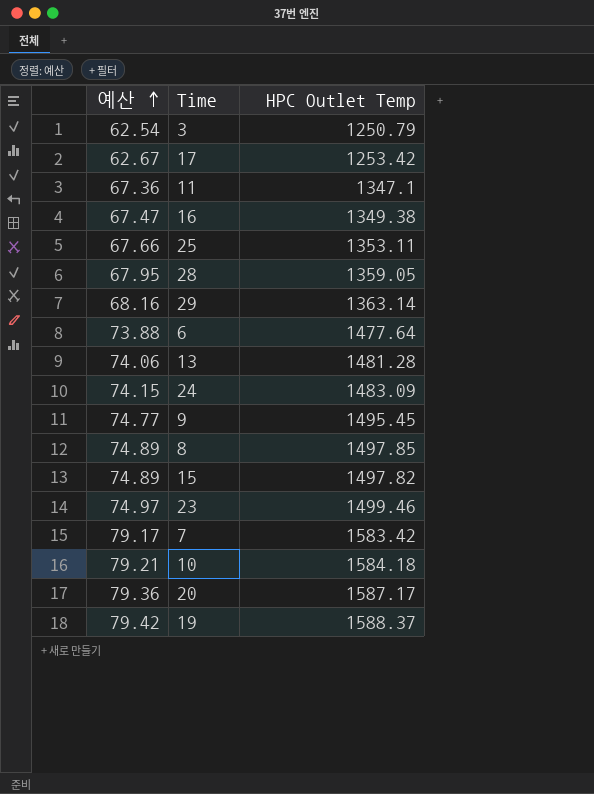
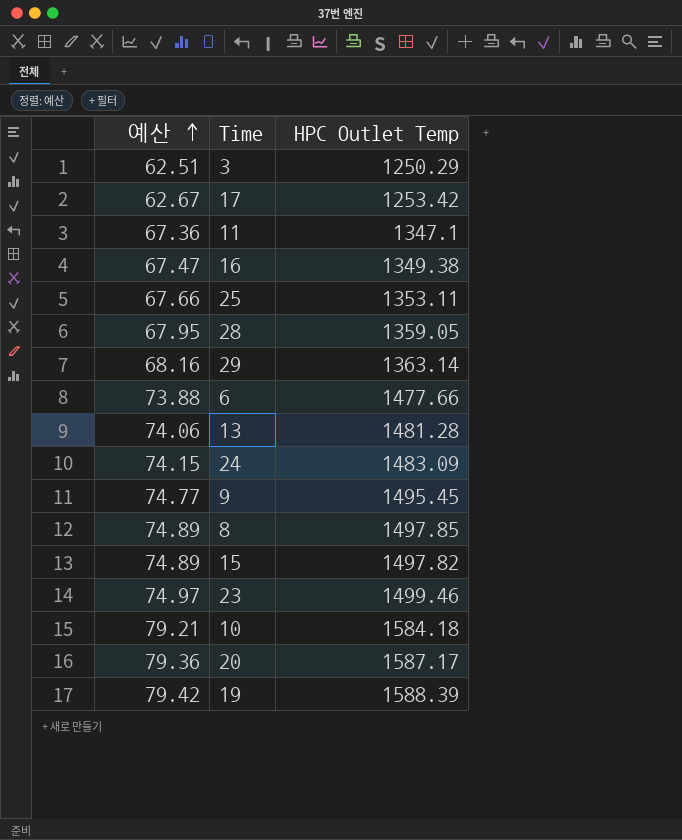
row 7: 79.17 | 1583.42 -> none
3 | 예산: 62.54 -> 62.51
3 | HPC Outlet Temp: 1250.79 -> 1250.29
6 | HPC Outlet Temp: 1477.64 -> 1477.66
19 | HPC Outlet Temp: 1588.37 -> 1588.39

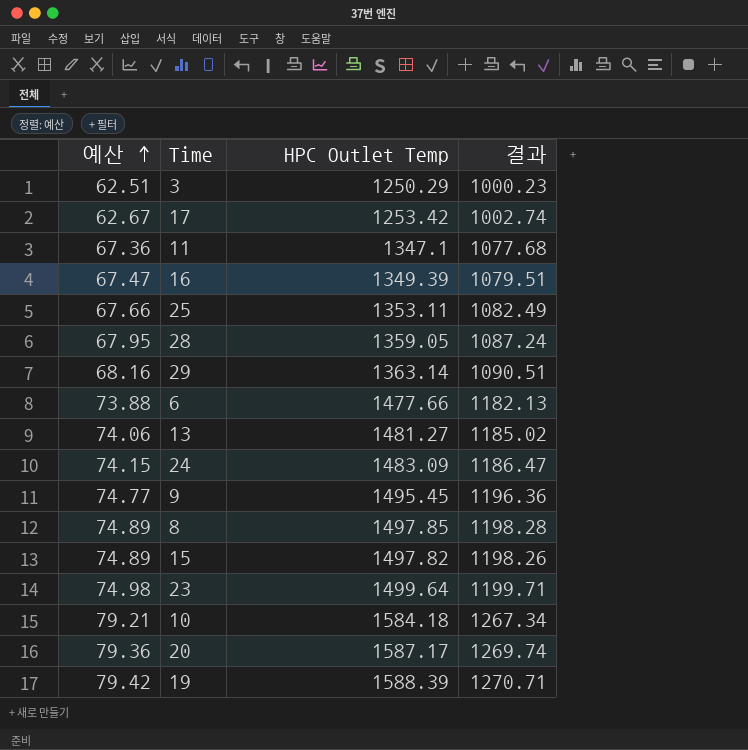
column 결과 | formula: none -> [HPC Outlet Temp] * 0.8
16 | HPC Outlet Temp: 1349.38 -> 1349.39
13 | HPC Outlet Temp: 1481.28 -> 1481.27
23 | 예산: 74.97 -> 74.98
23 | HPC Outlet Temp: 1499.46 -> 1499.64

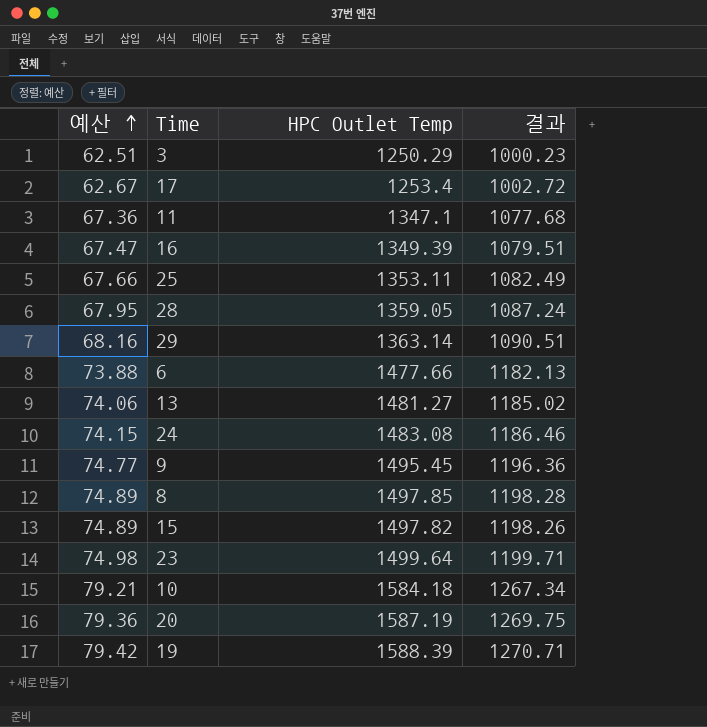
17 | HPC Outlet Temp: 1253.42 -> 1253.4
17 | 결과: 1002.74 -> 1002.72
24 | HPC Outlet Temp: 1483.09 -> 1483.08
24 | 결과: 1186.47 -> 1186.46
20 | HPC Outlet Temp: 1587.17 -> 1587.19
20 | 결과: 1269.74 -> 1269.75

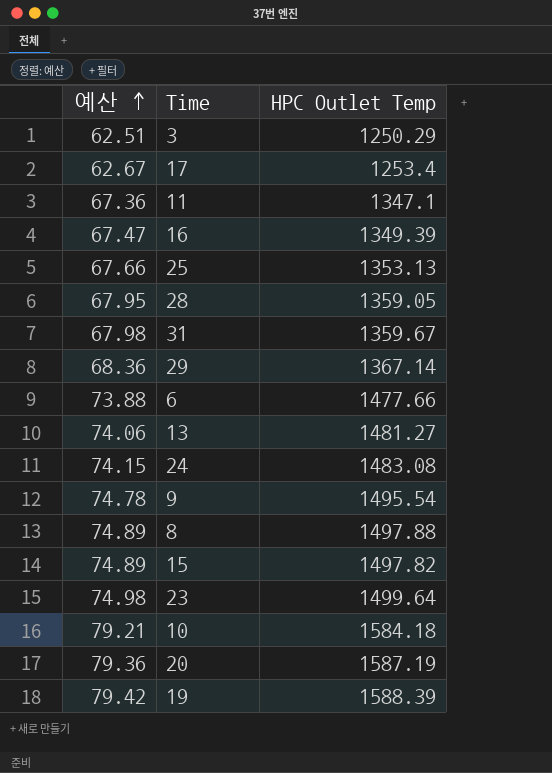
column 결과 | formula: [HPC Outlet Temp] * 0.8 -> none
25 | HPC Outlet Temp: 1353.11 -> 1353.13
row 31: none -> 67.98 | 1359.67
29 | 예산: 68.16 -> 68.36
29 | HPC Outlet Temp: 1363.14 -> 1367.14
9 | 예산: 74.77 -> 74.78
9 | HPC Outlet Temp: 1495.45 -> 1495.54
8 | HPC Outlet Temp: 1497.85 -> 1497.88

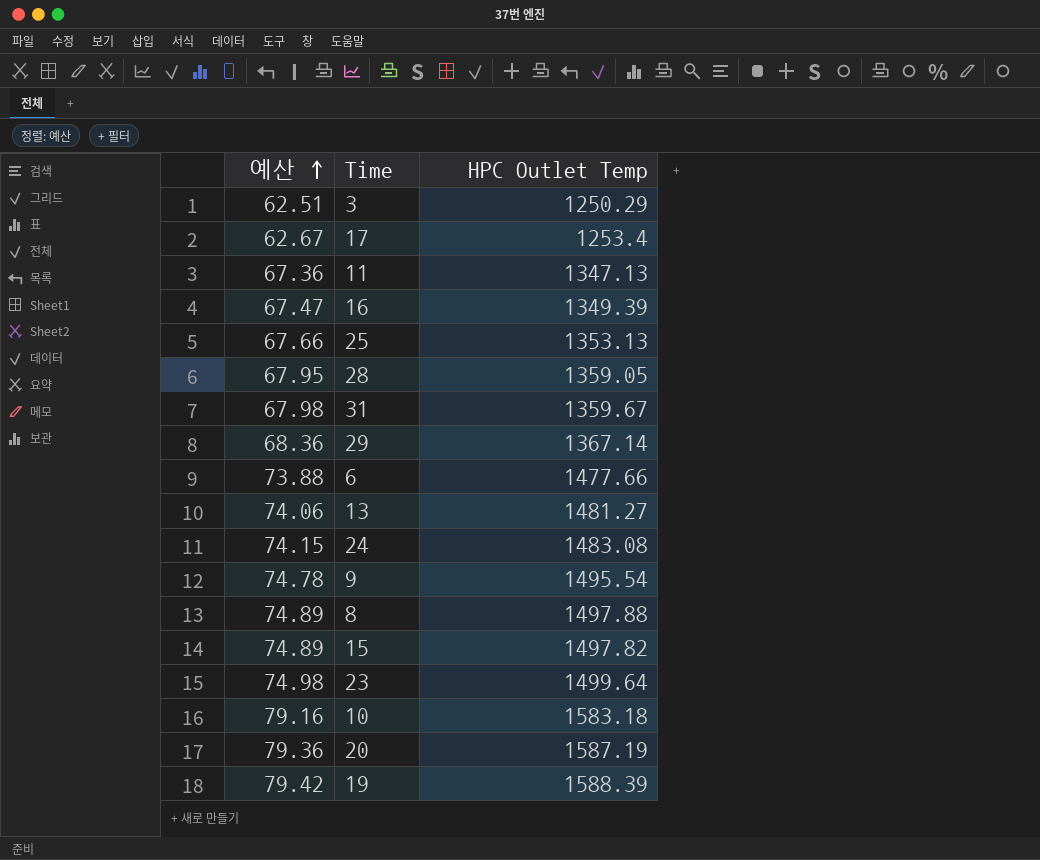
11 | HPC Outlet Temp: 1347.1 -> 1347.13
10 | 예산: 79.21 -> 79.16
10 | HPC Outlet Temp: 1584.18 -> 1583.18

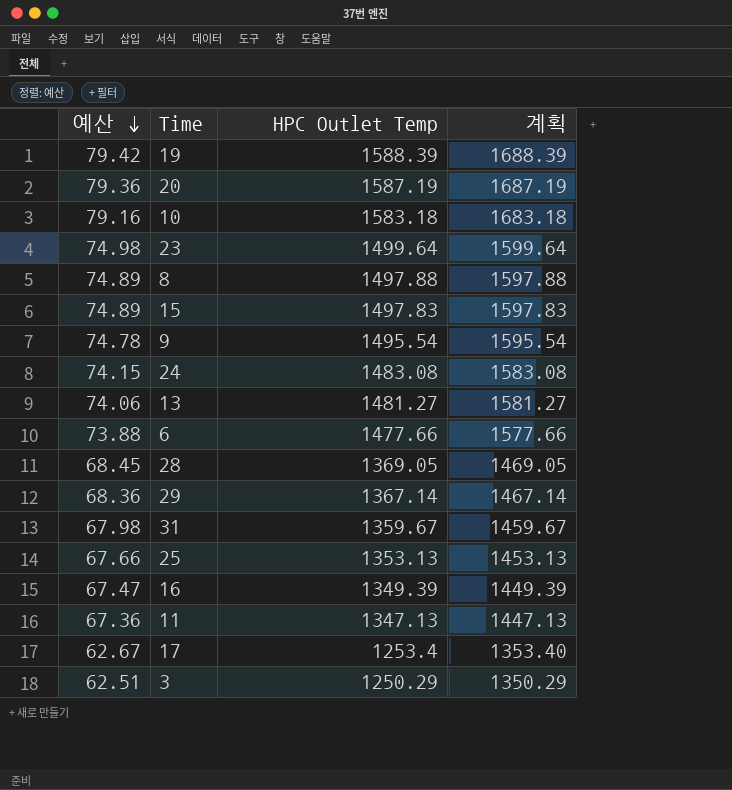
row order: 예산 ascending -> 예산 descending
column 계획 | formula: none -> [HPC Outlet Temp] + 100
15 | HPC Outlet Temp: 1497.82 -> 1497.83
28 | 예산: 67.95 -> 68.45
28 | HPC Outlet Temp: 1359.05 -> 1369.05

